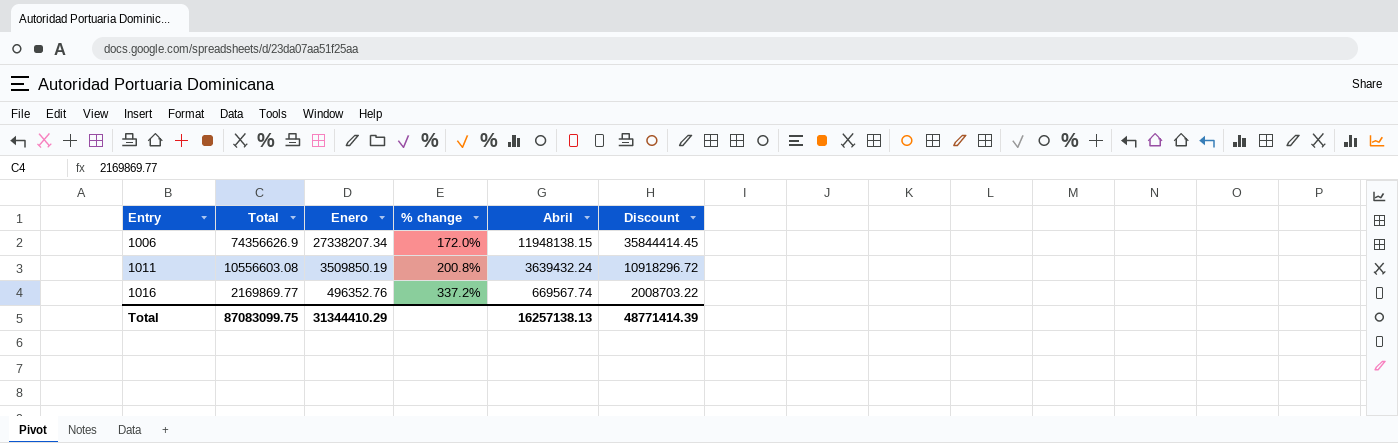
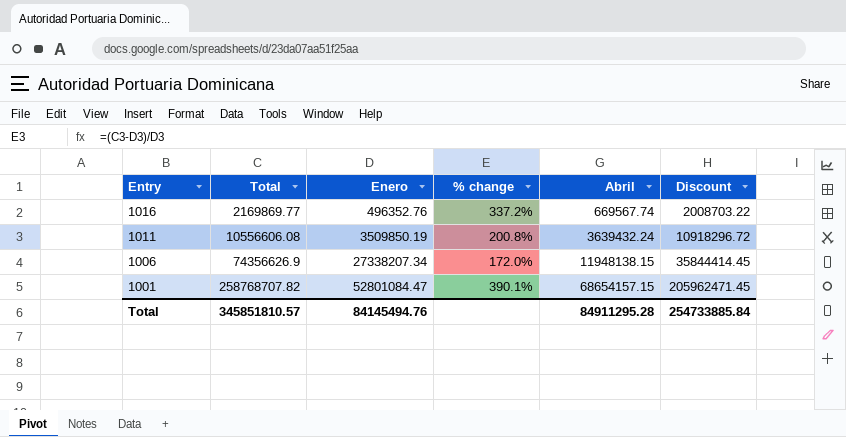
row order: Entry ascending -> Entry descending
1011 | Total: 10556603.08 -> 10556606.08
row 1001: none -> 258768707.82 | 52801084.47 | 390.1% | 68654157.15 | 205962471.45
Total | Total: 87083099.75 -> 345851810.57
Total | Enero: 31344410.29 -> 84145494.76
Total | Abril: 16257138.13 -> 84911295.28
Total | Discount: 48771414.39 -> 254733885.84

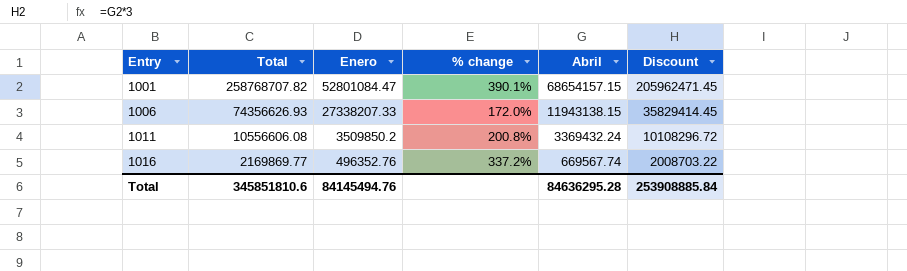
row order: Entry descending -> Entry ascending
1006 | Total: 74356626.9 -> 74356626.93
1006 | Enero: 27338207.34 -> 27338207.33
1006 | Abril: 11948138.15 -> 11943138.15
1006 | Discount: 35844414.45 -> 35829414.45
1011 | Enero: 3509850.19 -> 3509850.2
1011 | Abril: 3639432.24 -> 3369432.24
1011 | Discount: 10918296.72 -> 10108296.72
Total | Total: 345851810.57 -> 345851810.6
Total | Abril: 84911295.28 -> 84636295.28
Total | Discount: 254733885.84 -> 253908885.84

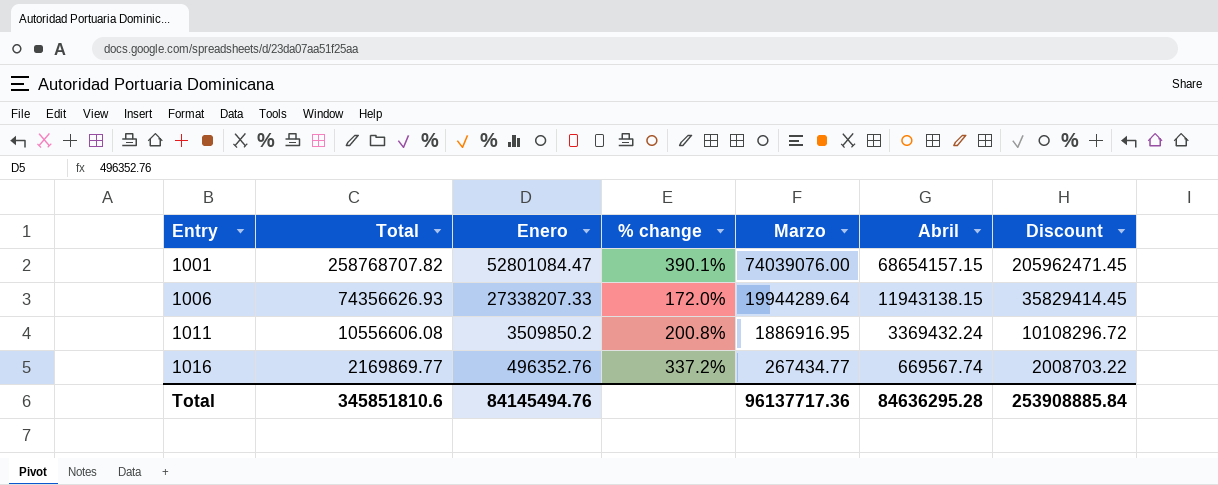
column Marzo | position: none -> 5

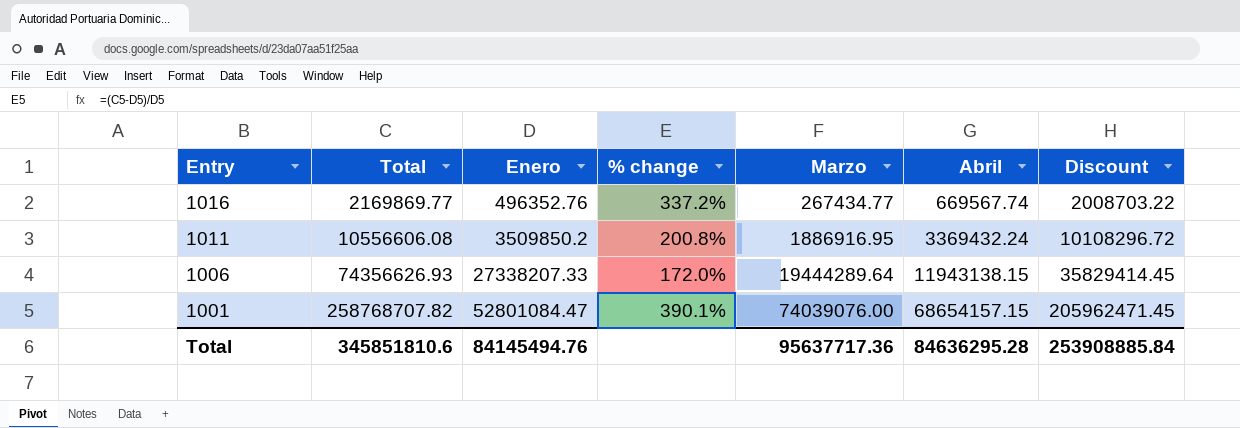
row order: Entry ascending -> Entry descending
1006 | Marzo: 19944289.64 -> 19444289.64
Total | Marzo: 96137717.36 -> 95637717.36

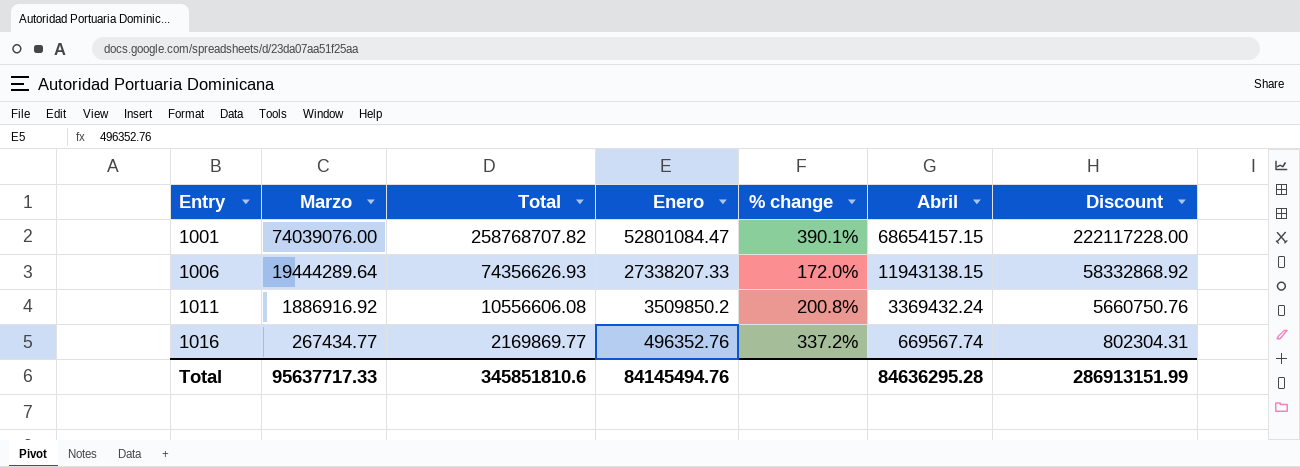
row order: Entry descending -> Entry ascending
column Marzo | position: 5 -> 2
column Discount | formula: [Abril] * 3 -> [Marzo] * 3
1011 | Marzo: 1886916.95 -> 1886916.92
Total | Marzo: 95637717.36 -> 95637717.33
Total | Discount: 253908885.84 -> 286913151.99

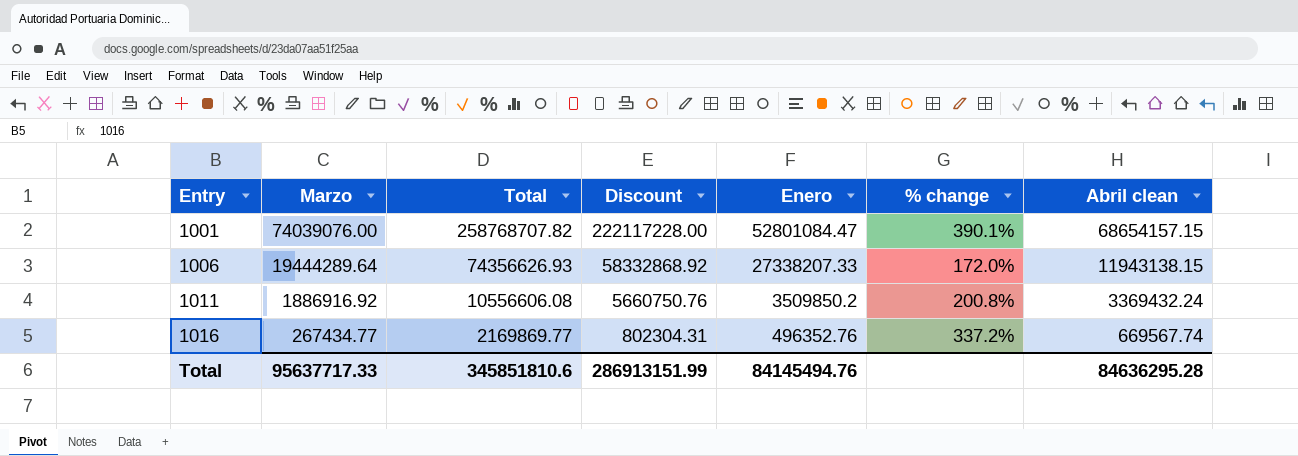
column Discount | position: 7 -> 4
column name: Abril -> Abril clean

